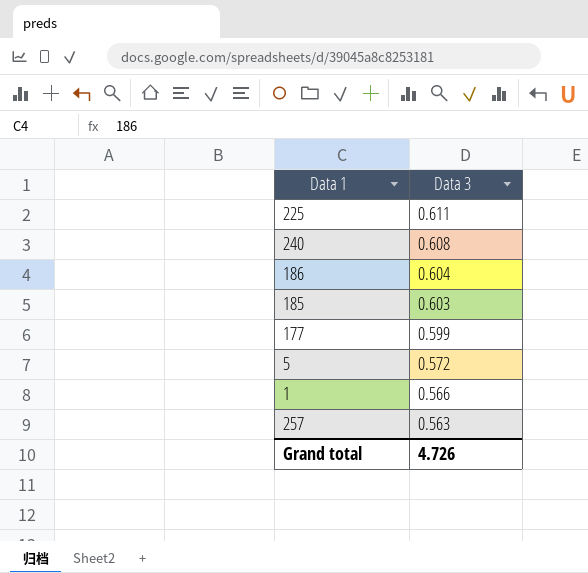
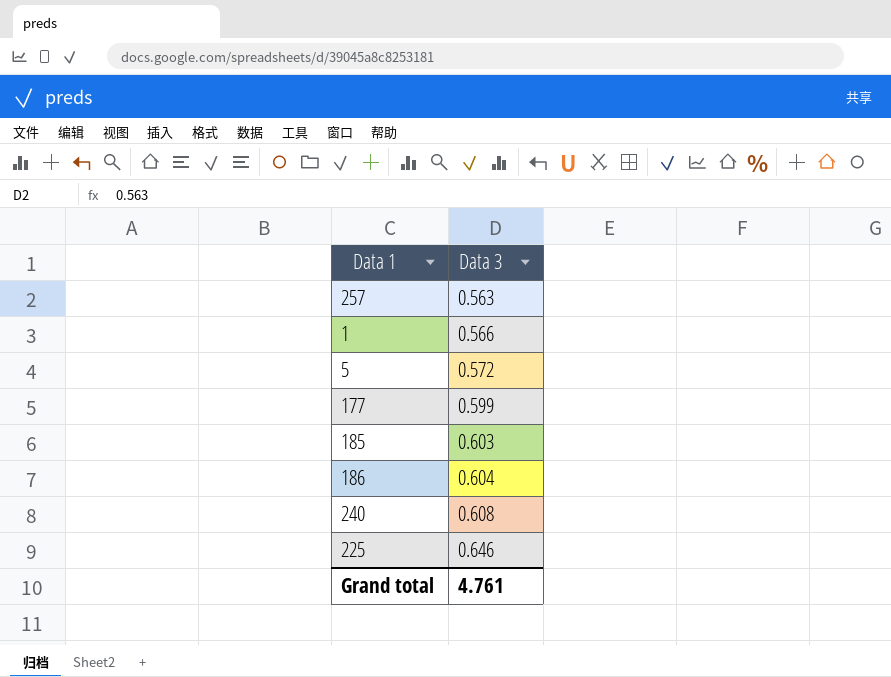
row order: Data 3 descending -> Data 3 ascending
225 | Data 3: 0.611 -> 0.646
Grand total | Data 3: 4.726 -> 4.761

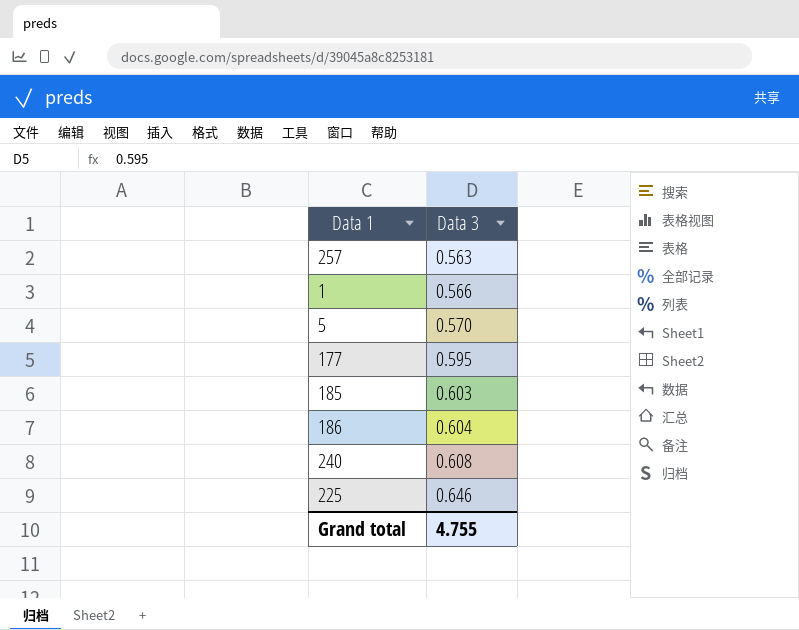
5 | Data 3: 0.572 -> 0.570
177 | Data 3: 0.599 -> 0.595
Grand total | Data 3: 4.761 -> 4.755

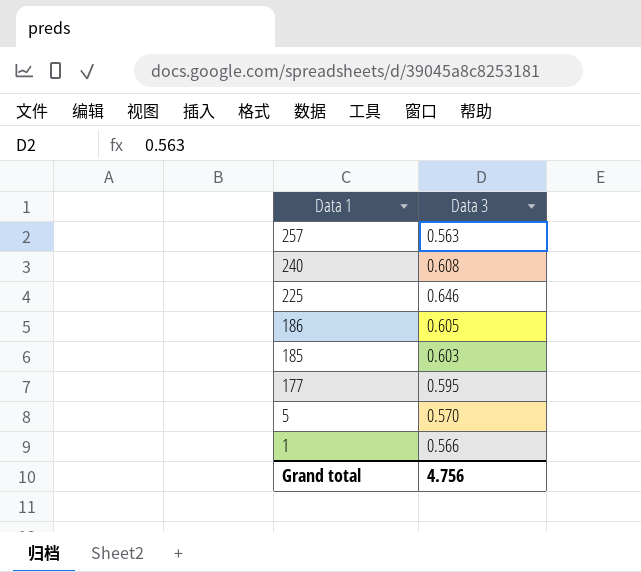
row order: Data 3 ascending -> Data 1 descending
186 | Data 3: 0.604 -> 0.605
Grand total | Data 3: 4.755 -> 4.756

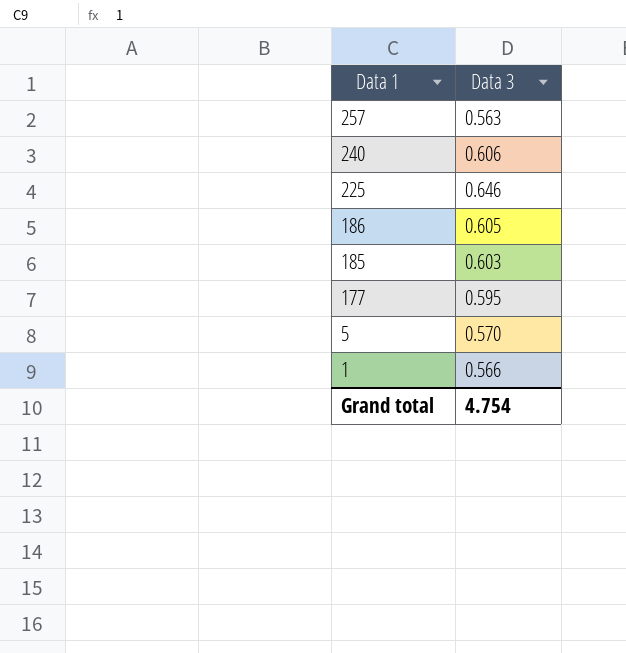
240 | Data 3: 0.608 -> 0.606
Grand total | Data 3: 4.756 -> 4.754

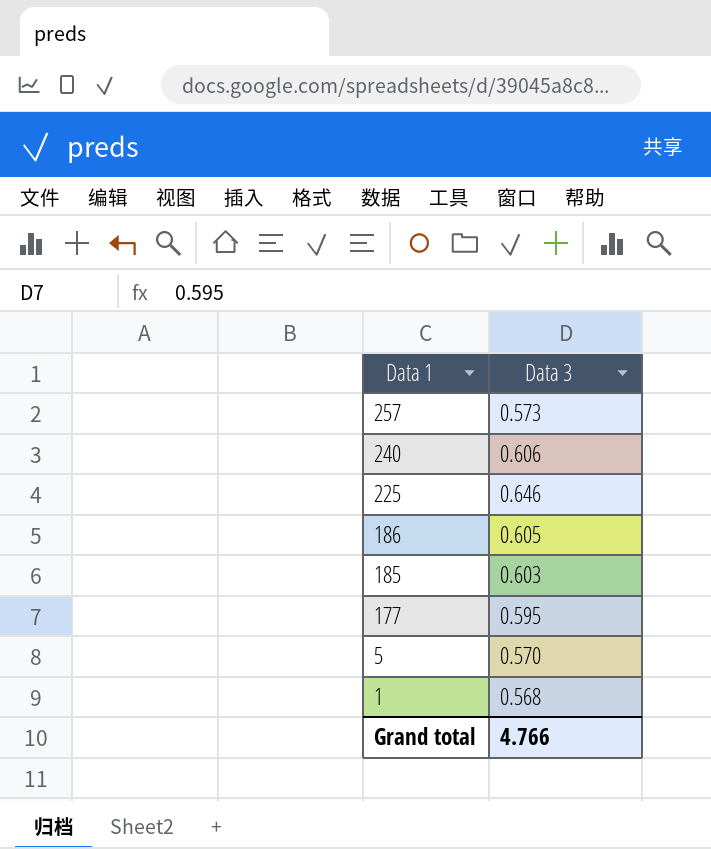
257 | Data 3: 0.563 -> 0.573
1 | Data 3: 0.566 -> 0.568
Grand total | Data 3: 4.754 -> 4.766

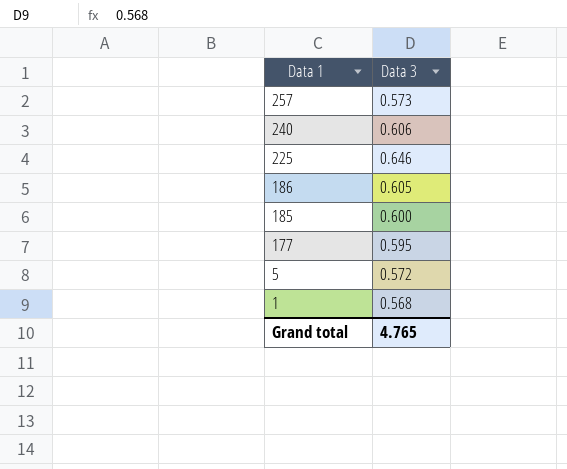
185 | Data 3: 0.603 -> 0.600
5 | Data 3: 0.570 -> 0.572
Grand total | Data 3: 4.766 -> 4.765

